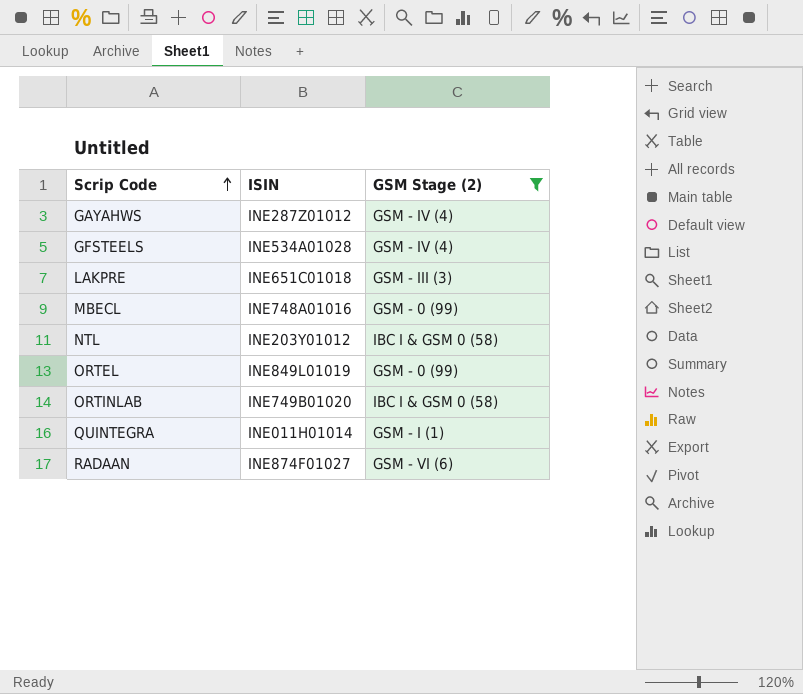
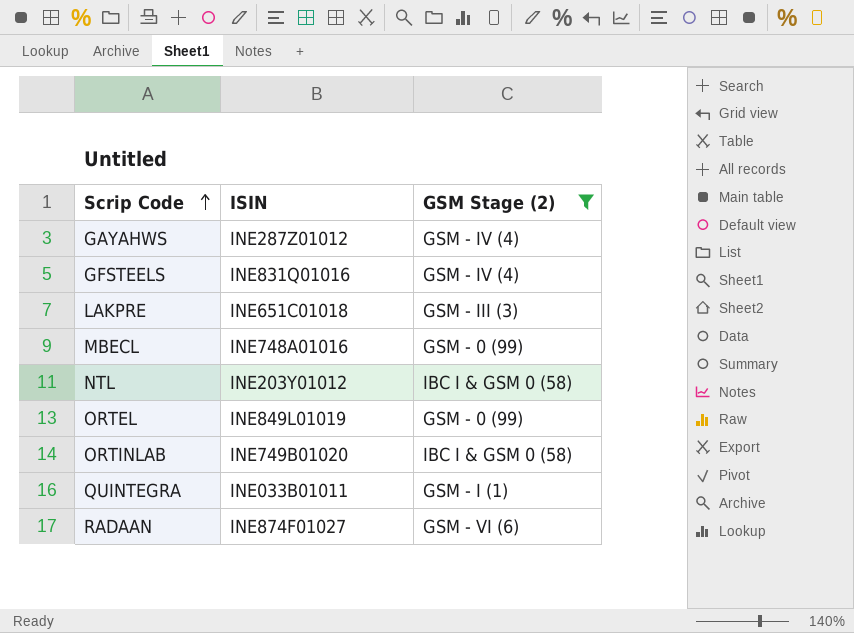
GFSTEELS | ISIN: INE534A01028 -> INE831Q01016
QUINTEGRA | ISIN: INE011H01014 -> INE033B01011

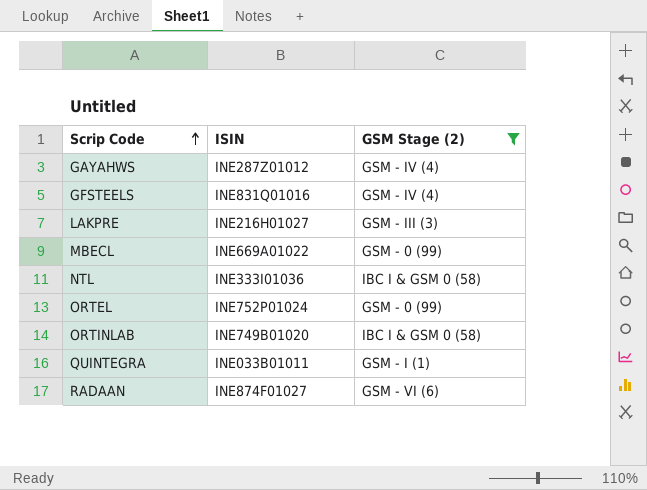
LAKPRE | ISIN: INE651C01018 -> INE216H01027
MBECL | ISIN: INE748A01016 -> INE669A01022
NTL | ISIN: INE203Y01012 -> INE333I01036
ORTEL | ISIN: INE849L01019 -> INE752P01024

